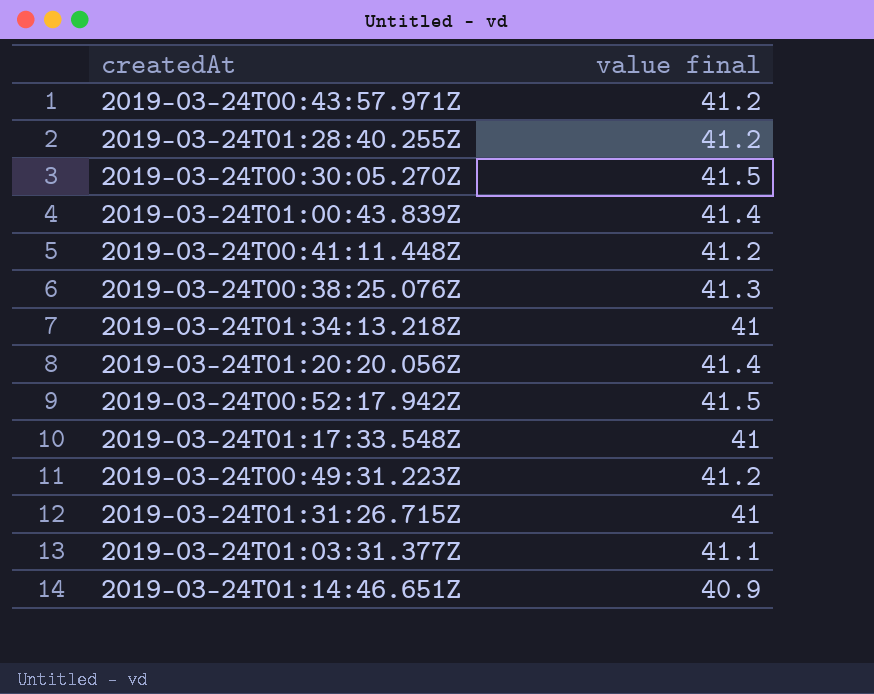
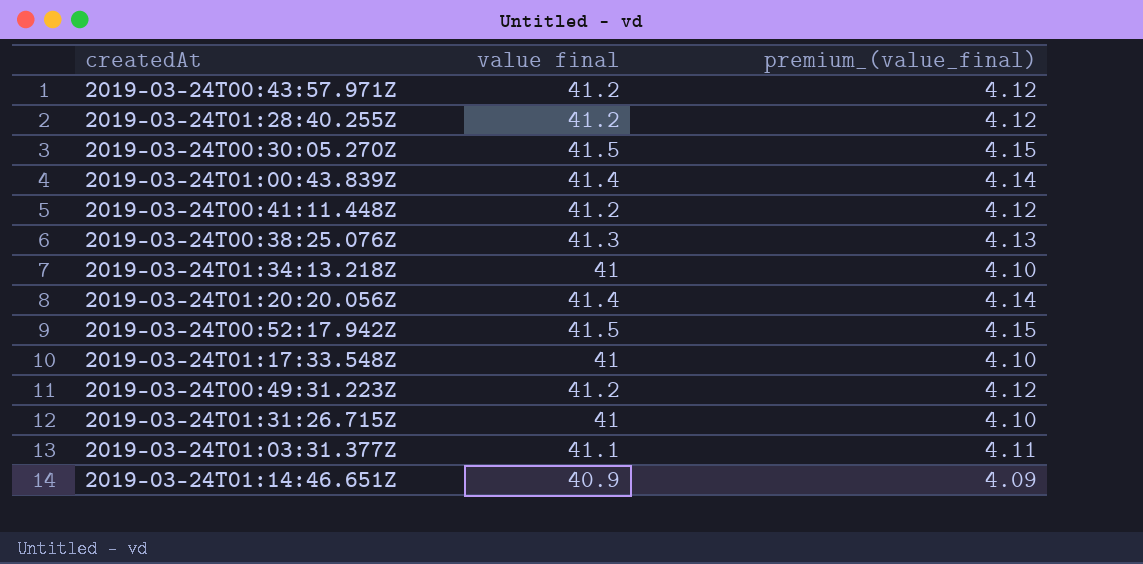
column premium_(value_final) | formula: none -> [value final] * 0.1

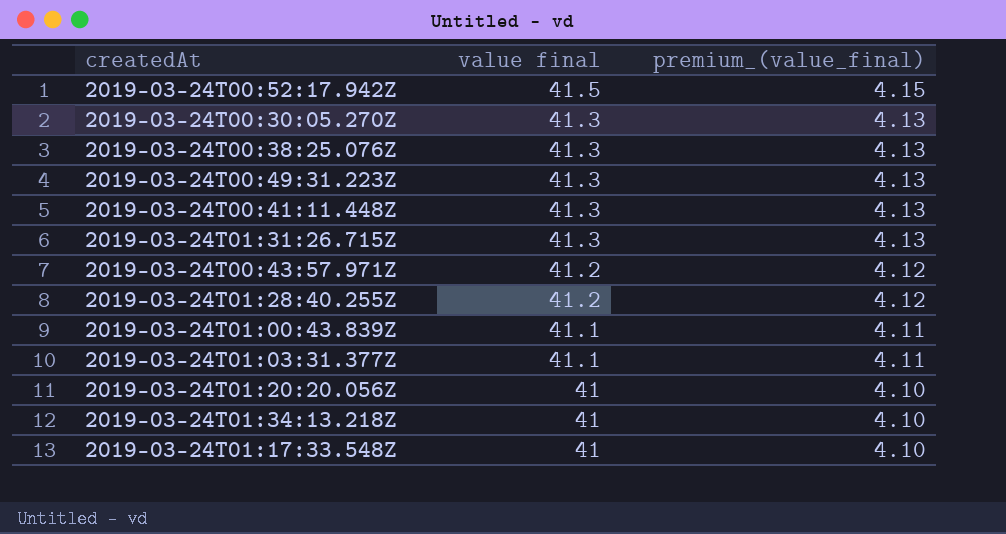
row order: none -> value final descending
row 2019-03-24T01:14:46.651Z: 40.9 | 4.09 -> none
2019-03-24T00:30:05.270Z | value final: 41.5 -> 41.3
2019-03-24T00:30:05.270Z | premium_(value_final): 4.15 -> 4.13
2019-03-24T00:49:31.223Z | value final: 41.2 -> 41.3
2019-03-24T00:49:31.223Z | premium_(value_final): 4.12 -> 4.13
2019-03-24T00:41:11.448Z | value final: 41.2 -> 41.3
2019-03-24T00:41:11.448Z | premium_(value_final): 4.12 -> 4.13
2019-03-24T01:31:26.715Z | value final: 41 -> 41.3
2019-03-24T01:31:26.715Z | premium_(value_final): 4.10 -> 4.13
2019-03-24T01:00:43.839Z | value final: 41.4 -> 41.1
2019-03-24T01:00:43.839Z | premium_(value_final): 4.14 -> 4.11
2019-03-24T01:20:20.056Z | value final: 41.4 -> 41
2019-03-24T01:20:20.056Z | premium_(value_final): 4.14 -> 4.10

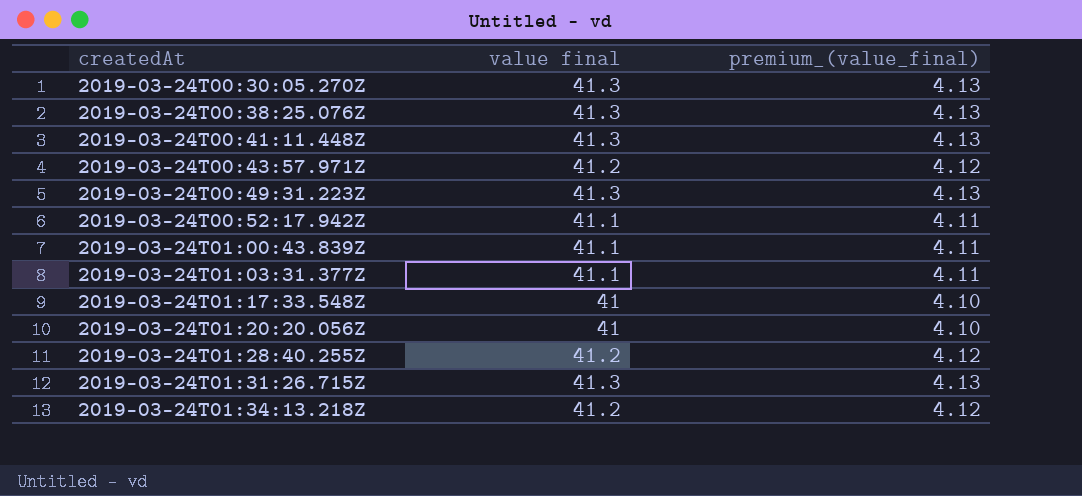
row order: value final descending -> createdAt ascending
2019-03-24T00:52:17.942Z | value final: 41.5 -> 41.1
2019-03-24T00:52:17.942Z | premium_(value_final): 4.15 -> 4.11
2019-03-24T01:34:13.218Z | value final: 41 -> 41.2
2019-03-24T01:34:13.218Z | premium_(value_final): 4.10 -> 4.12

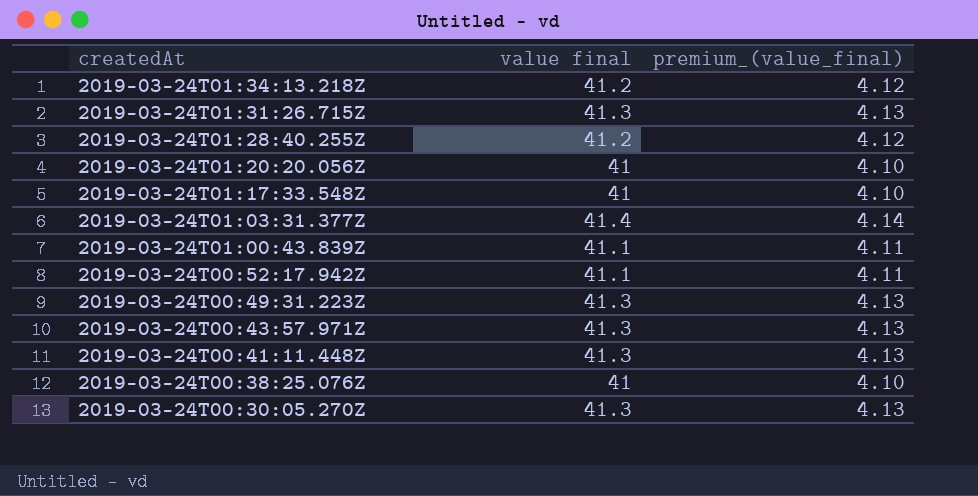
row order: createdAt ascending -> createdAt descending
2019-03-24T01:03:31.377Z | value final: 41.1 -> 41.4
2019-03-24T01:03:31.377Z | premium_(value_final): 4.11 -> 4.14
2019-03-24T00:43:57.971Z | value final: 41.2 -> 41.3
2019-03-24T00:43:57.971Z | premium_(value_final): 4.12 -> 4.13
2019-03-24T00:38:25.076Z | value final: 41.3 -> 41
2019-03-24T00:38:25.076Z | premium_(value_final): 4.13 -> 4.10

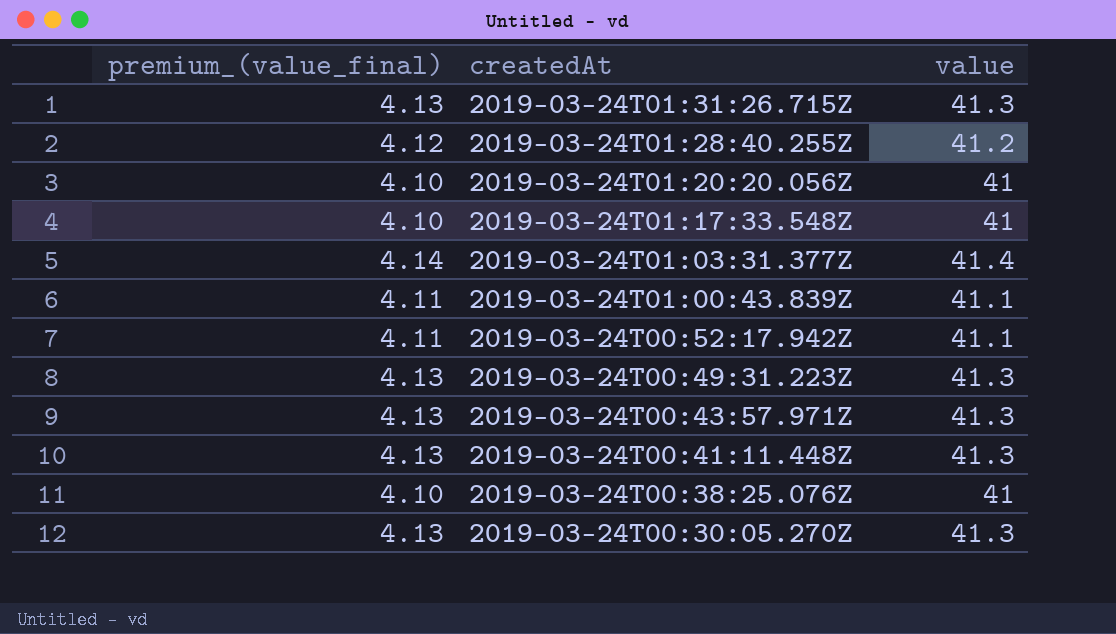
column premium_(value_final) | position: 3 -> 1
column name: value final -> value
row 2019-03-24T01:34:13.218Z: 41.2 | 4.12 -> none

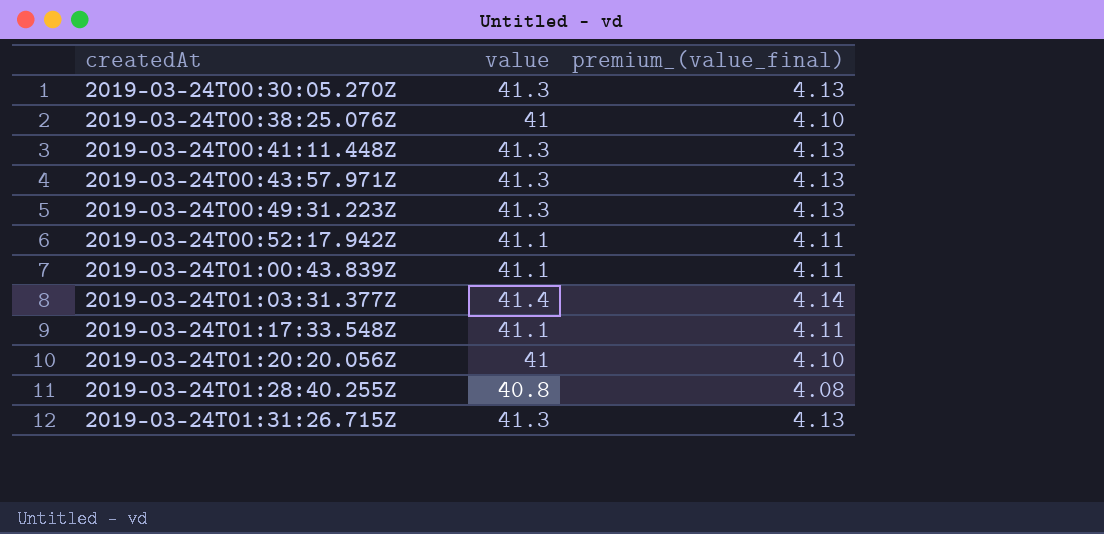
row order: createdAt descending -> createdAt ascending
column premium_(value_final) | position: 1 -> 3
2019-03-24T01:17:33.548Z | value: 41 -> 41.1
2019-03-24T01:17:33.548Z | premium_(value_final): 4.10 -> 4.11
2019-03-24T01:28:40.255Z | value: 41.2 -> 40.8
2019-03-24T01:28:40.255Z | premium_(value_final): 4.12 -> 4.08

